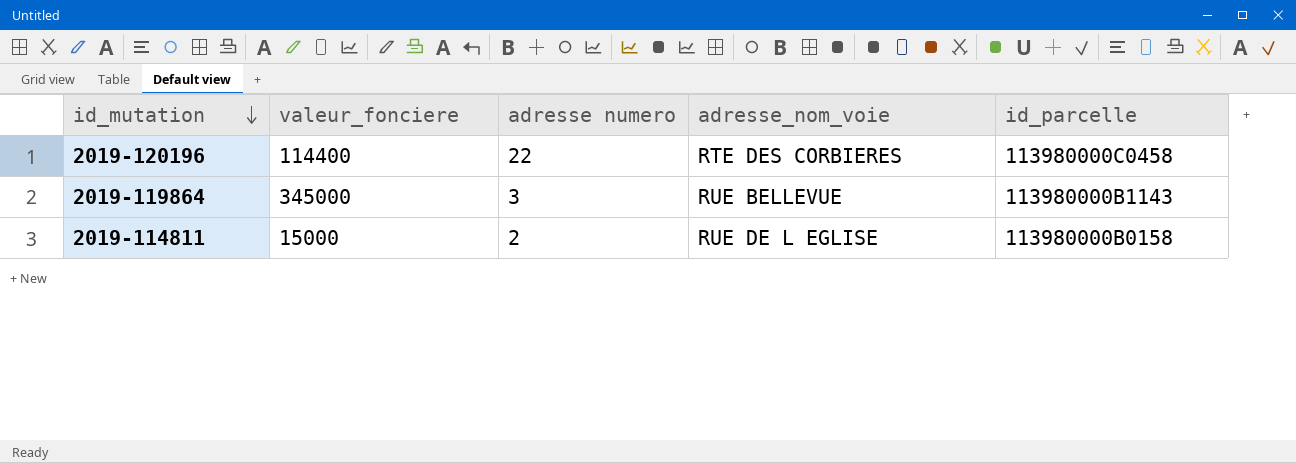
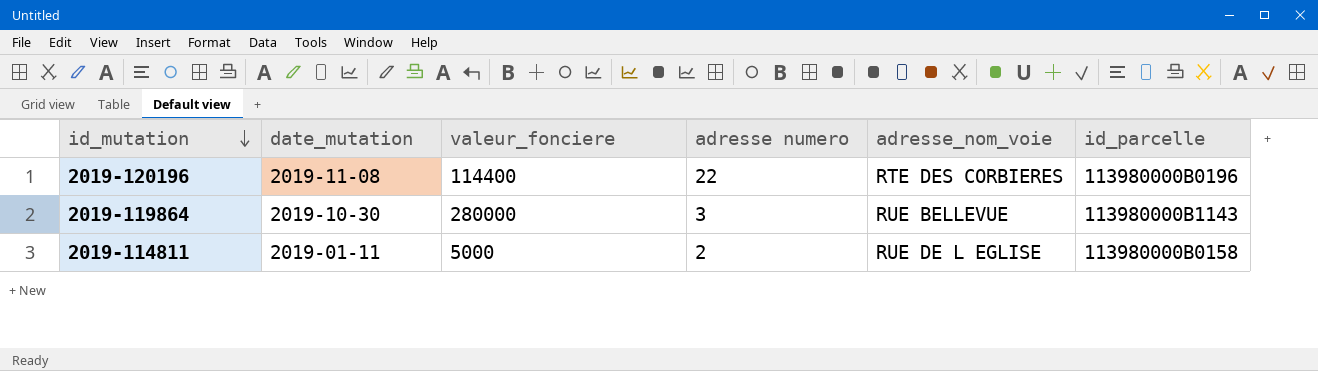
column date_mutation | position: none -> 2
2019-120196 | id_parcelle: 113980000C0458 -> 113980000B0196
2019-119864 | valeur_fonciere: 345000 -> 280000
2019-114811 | valeur_fonciere: 15000 -> 5000

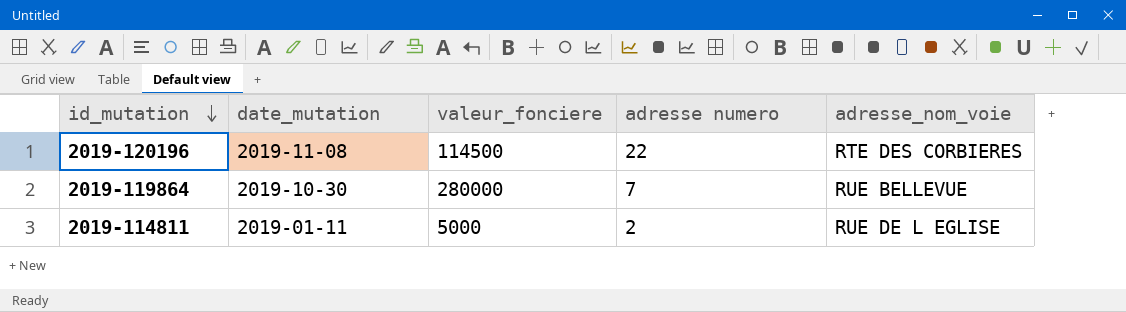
column id_parcelle | position: 6 -> none
2019-120196 | valeur_fonciere: 114400 -> 114500
2019-119864 | adresse numero: 3 -> 7

